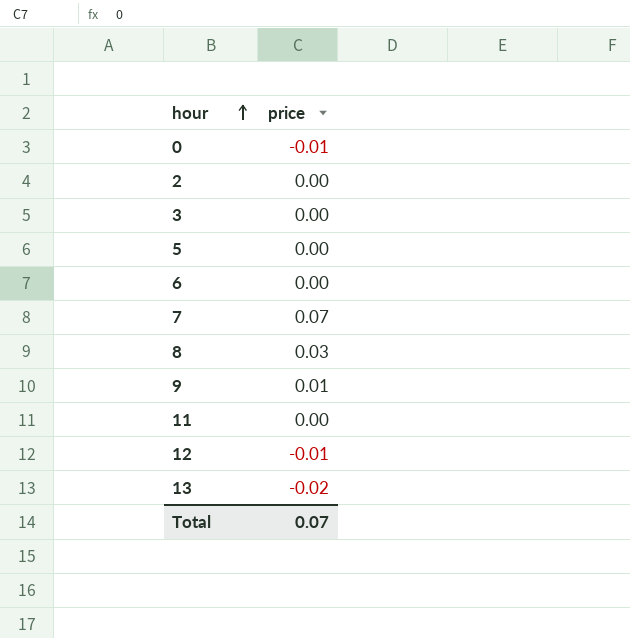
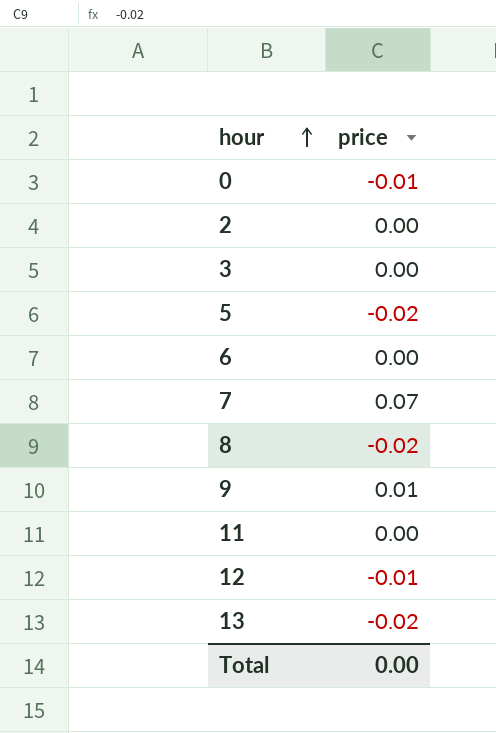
5 | price: 0.00 -> -0.02
8 | price: 0.03 -> -0.02
Total | price: 0.07 -> 0.00

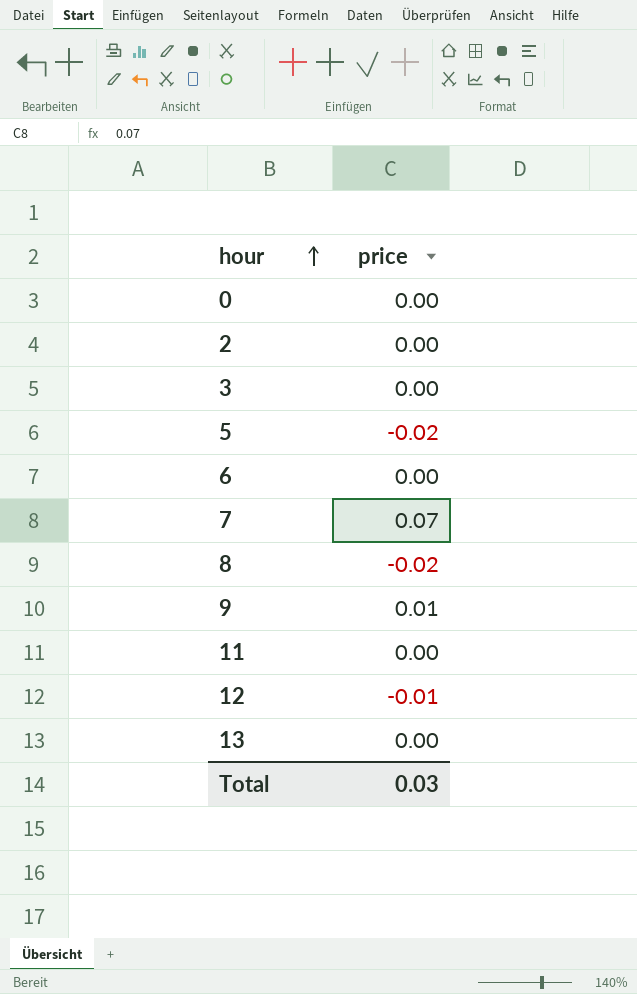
0 | price: -0.01 -> 0.00
13 | price: -0.02 -> 0.00
Total | price: 0.00 -> 0.03

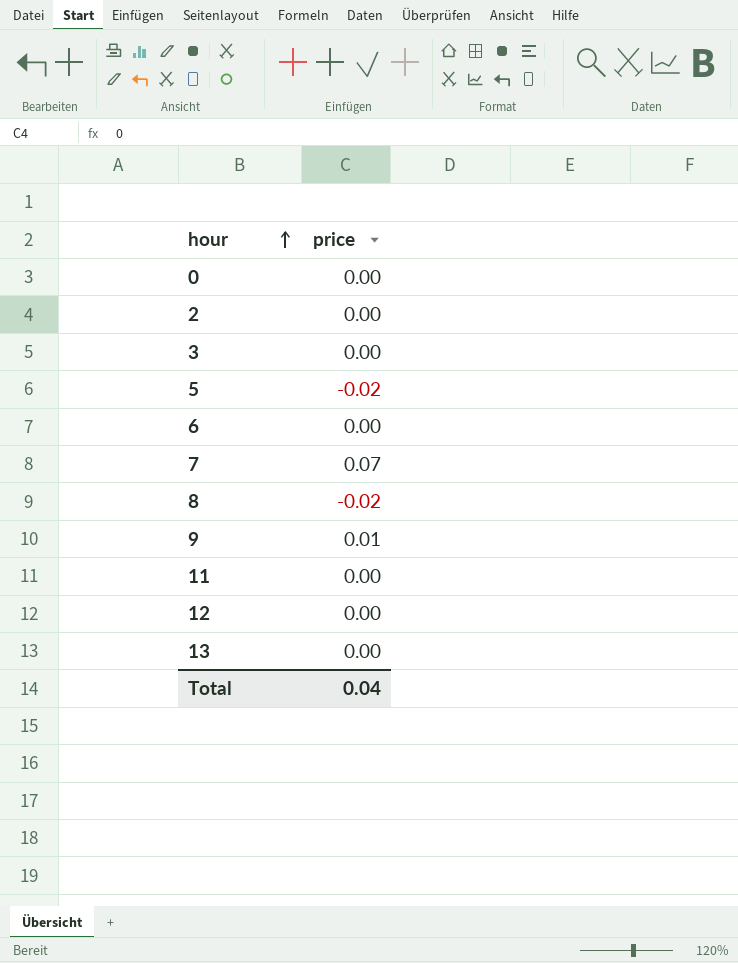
12 | price: -0.01 -> 0.00
Total | price: 0.03 -> 0.04

